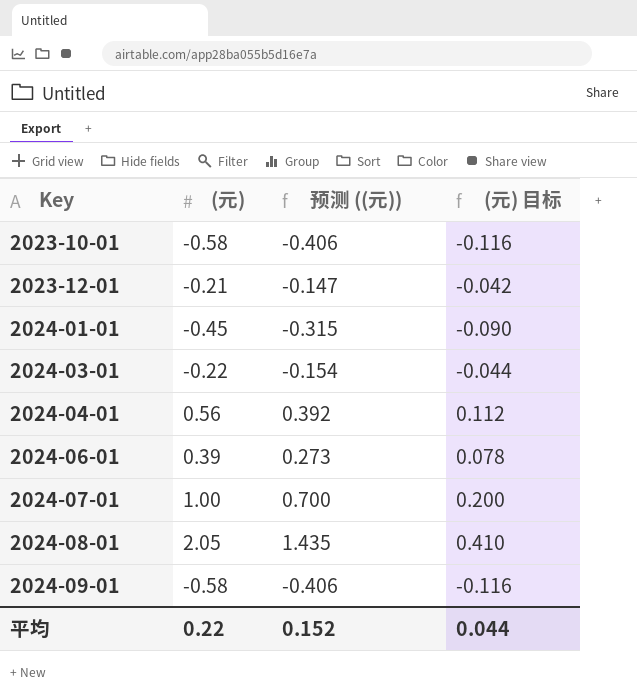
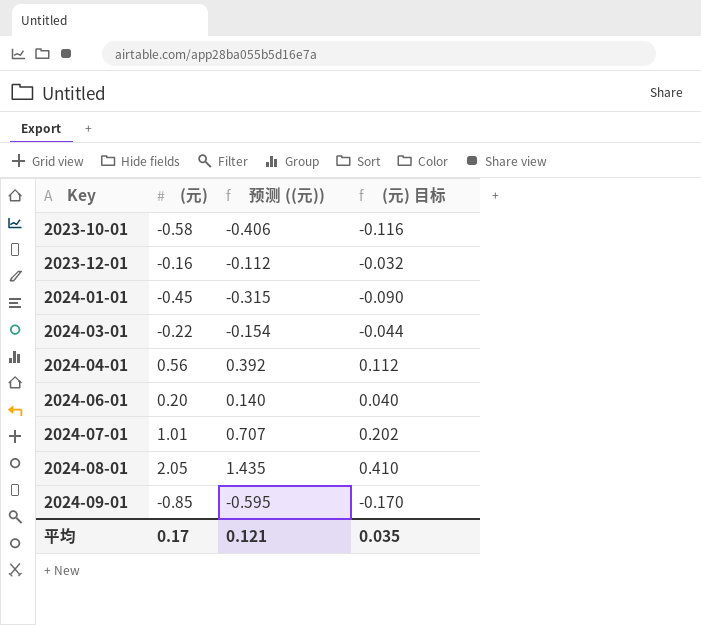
2023-12-01 | (元): -0.21 -> -0.16
2023-12-01 | 预测 ((元)): -0.147 -> -0.112
2023-12-01 | (元) 目标: -0.042 -> -0.032
2024-06-01 | (元): 0.39 -> 0.20
2024-06-01 | 预测 ((元)): 0.273 -> 0.140
2024-06-01 | (元) 目标: 0.078 -> 0.040
2024-07-01 | (元): 1.00 -> 1.01
2024-07-01 | 预测 ((元)): 0.700 -> 0.707
2024-07-01 | (元) 目标: 0.200 -> 0.202
2024-09-01 | (元): -0.58 -> -0.85
2024-09-01 | 预测 ((元)): -0.406 -> -0.595
2024-09-01 | (元) 目标: -0.116 -> -0.170
平均 | (元): 0.22 -> 0.17
平均 | 预测 ((元)): 0.152 -> 0.121
平均 | (元) 目标: 0.044 -> 0.035

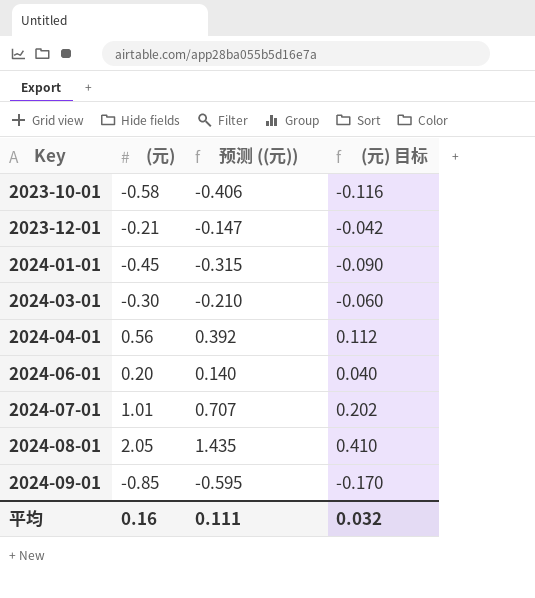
2023-12-01 | (元): -0.16 -> -0.21
2023-12-01 | 预测 ((元)): -0.112 -> -0.147
2023-12-01 | (元) 目标: -0.032 -> -0.042
2024-03-01 | (元): -0.22 -> -0.30
2024-03-01 | 预测 ((元)): -0.154 -> -0.210
2024-03-01 | (元) 目标: -0.044 -> -0.060
平均 | (元): 0.17 -> 0.16
平均 | 预测 ((元)): 0.121 -> 0.111
平均 | (元) 目标: 0.035 -> 0.032

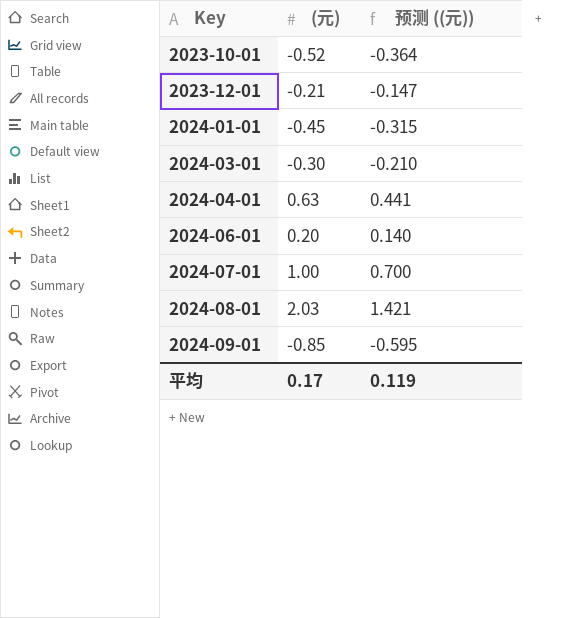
column (元) 目标 | formula: [(元)] * 0.2 -> none
2023-10-01 | (元): -0.58 -> -0.52
2023-10-01 | 预测 ((元)): -0.406 -> -0.364
2024-04-01 | (元): 0.56 -> 0.63
2024-04-01 | 预测 ((元)): 0.392 -> 0.441
2024-07-01 | (元): 1.01 -> 1.00
2024-07-01 | 预测 ((元)): 0.707 -> 0.700
2024-08-01 | (元): 2.05 -> 2.03
2024-08-01 | 预测 ((元)): 1.435 -> 1.421
平均 | (元): 0.16 -> 0.17
平均 | 预测 ((元)): 0.111 -> 0.119

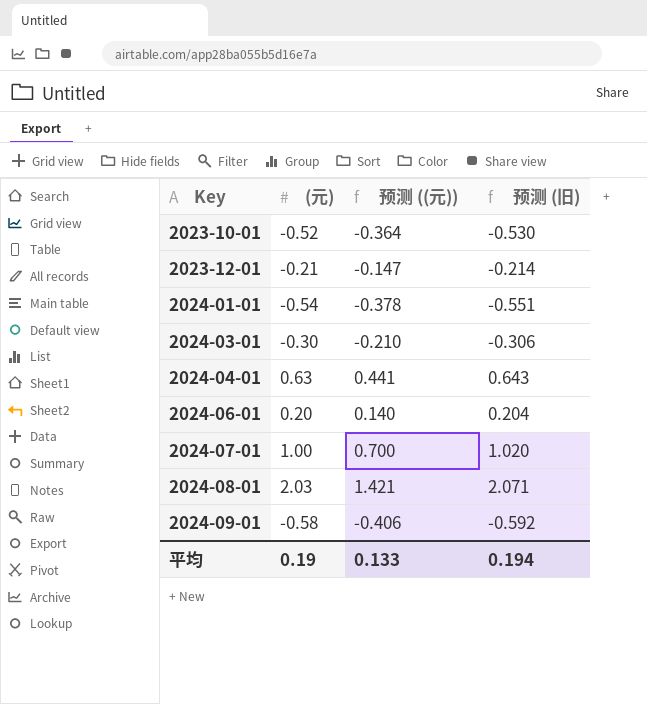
column 预测 (旧) | formula: none -> [(元)] * 1.02
2024-01-01 | (元): -0.45 -> -0.54
2024-01-01 | 预测 ((元)): -0.315 -> -0.378
2024-09-01 | (元): -0.85 -> -0.58
2024-09-01 | 预测 ((元)): -0.595 -> -0.406
平均 | (元): 0.17 -> 0.19
平均 | 预测 ((元)): 0.119 -> 0.133

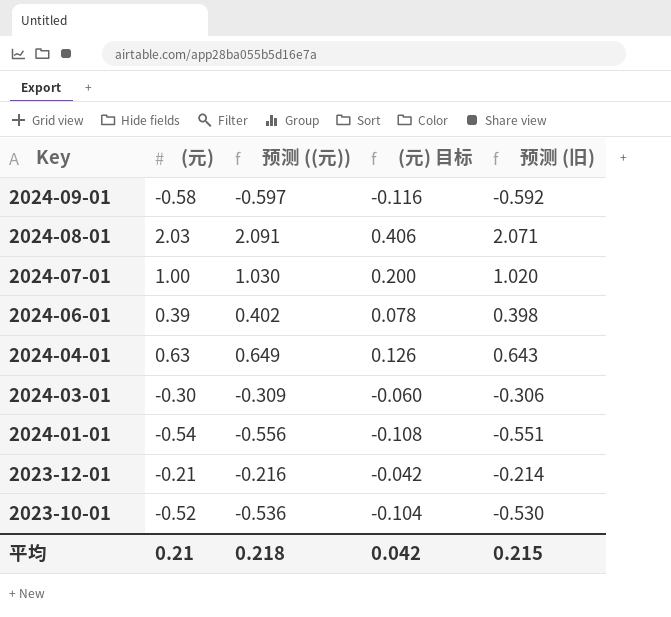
row order: Key ascending -> Key descending
column 预测 ((元)) | formula: [(元)] * 0.7 -> [(元)] * 1.03
column (元) 目标 | formula: none -> [(元)] * 0.2
2024-06-01 | (元): 0.20 -> 0.39
2024-06-01 | 预测 (旧): 0.204 -> 0.398
平均 | (元): 0.19 -> 0.21
平均 | 预测 ((元)): 0.133 -> 0.218
平均 | 预测 (旧): 0.194 -> 0.215

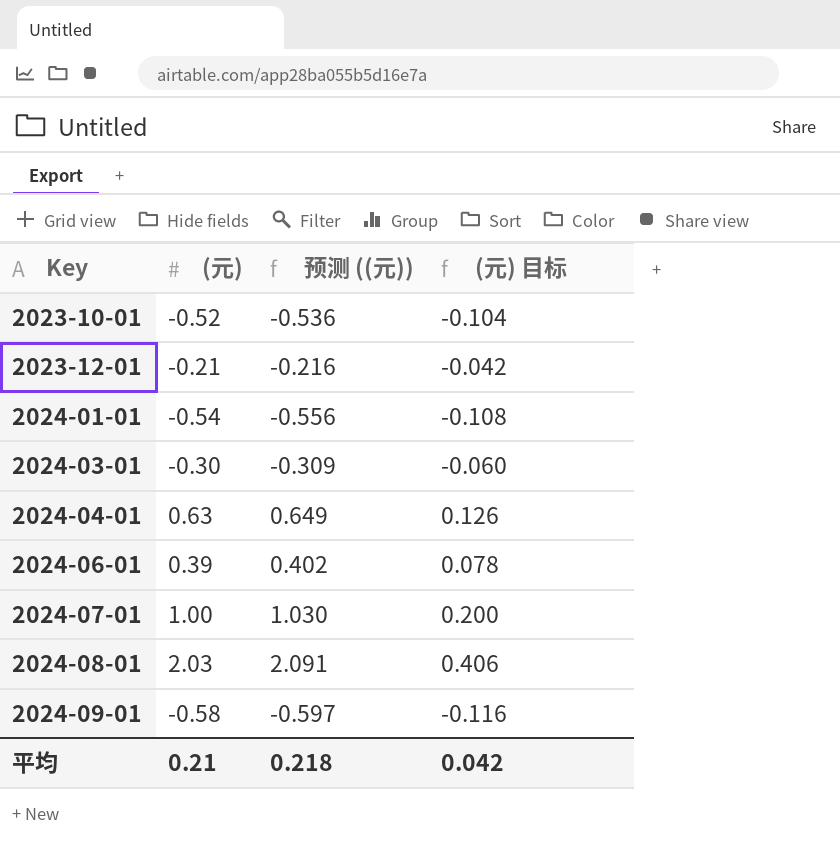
row order: Key descending -> Key ascending
column 预测 (旧) | formula: [(元)] * 1.02 -> none

